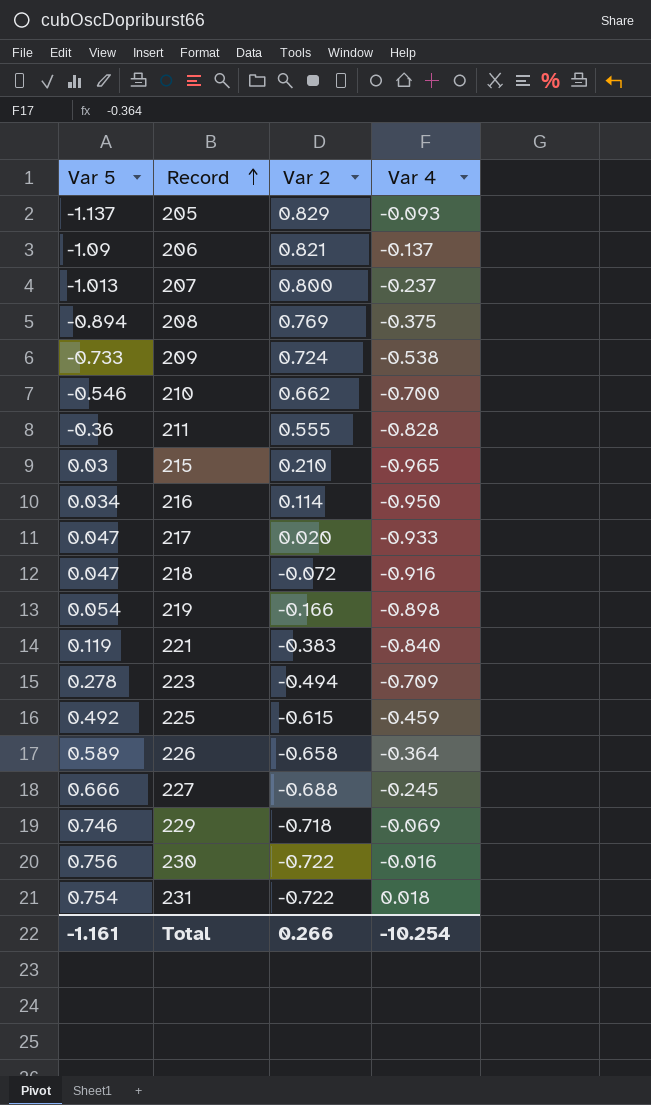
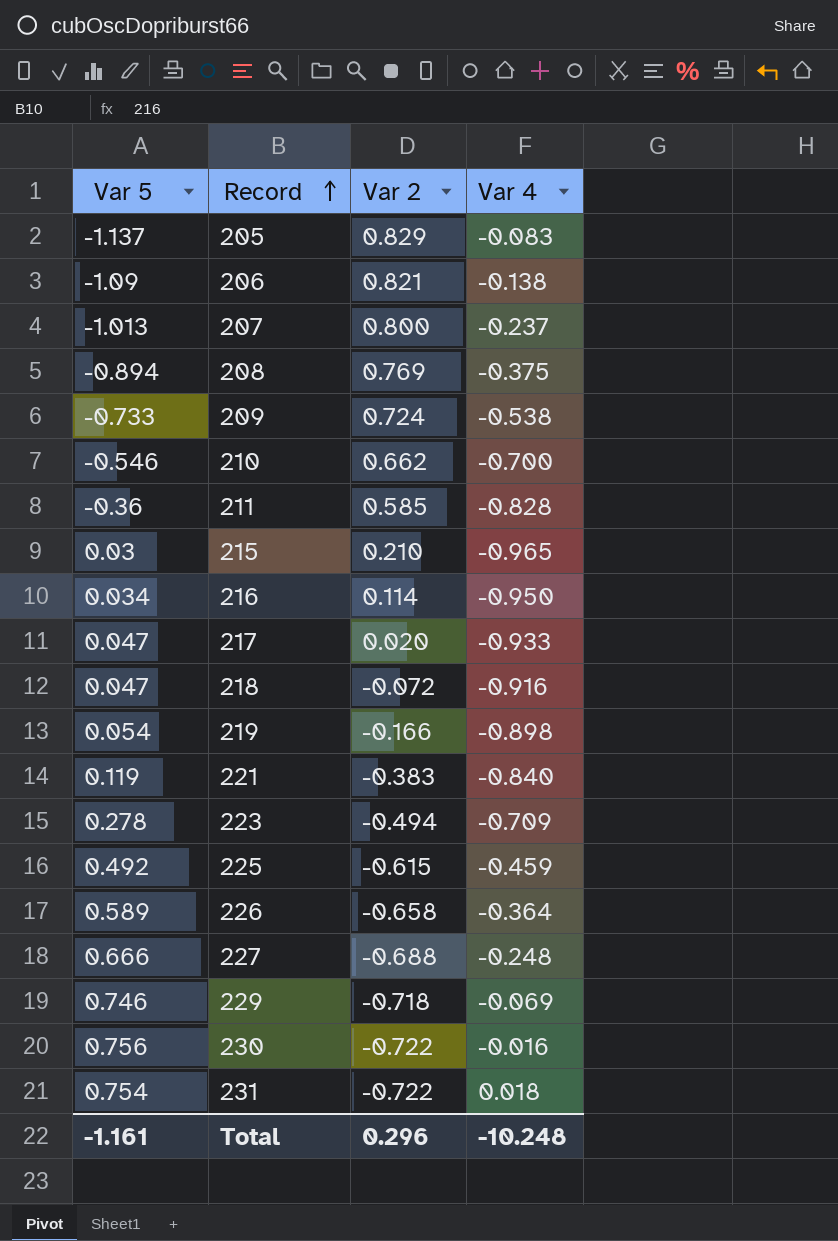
205 | Var 4: -0.093 -> -0.083
206 | Var 4: -0.137 -> -0.138
211 | Var 2: 0.555 -> 0.585
227 | Var 4: -0.245 -> -0.248
Total | Var 2: 0.266 -> 0.296
Total | Var 4: -10.254 -> -10.248

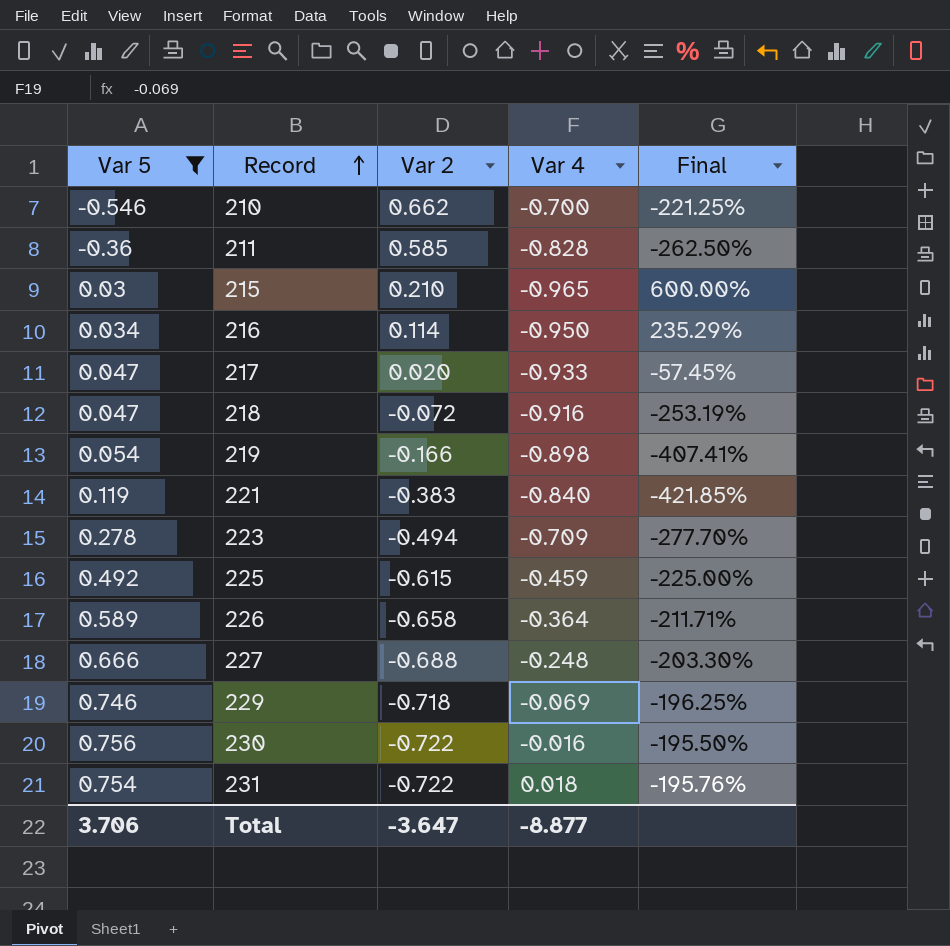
filter: none -> Var 5 >= -0.546
column Final | formula: none -> ([Var 2] - [Var 5]) / [Var 5]
Total | Var 5: -1.161 -> 3.706
Total | Var 2: 0.296 -> -3.647
Total | Var 4: -10.248 -> -8.877

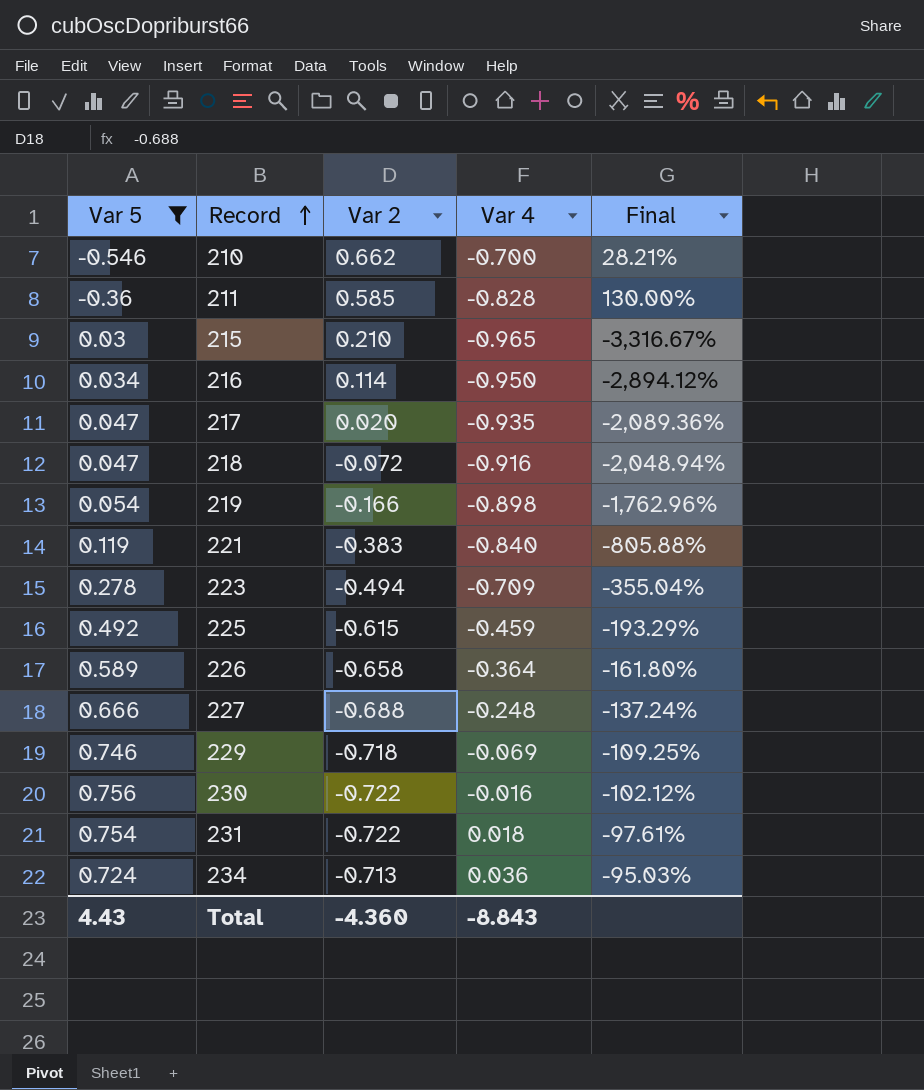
column Final | formula: ([Var 2] - [Var 5]) / [Var 5] -> ([Var 4] - [Var 5]) / [Var 5]
217 | Var 4: -0.933 -> -0.935
row 234: none -> 0.724 | -0.713 | 0.036 | -95.03%
Total | Var 5: 3.706 -> 4.43
Total | Var 2: -3.647 -> -4.360
Total | Var 4: -8.877 -> -8.843

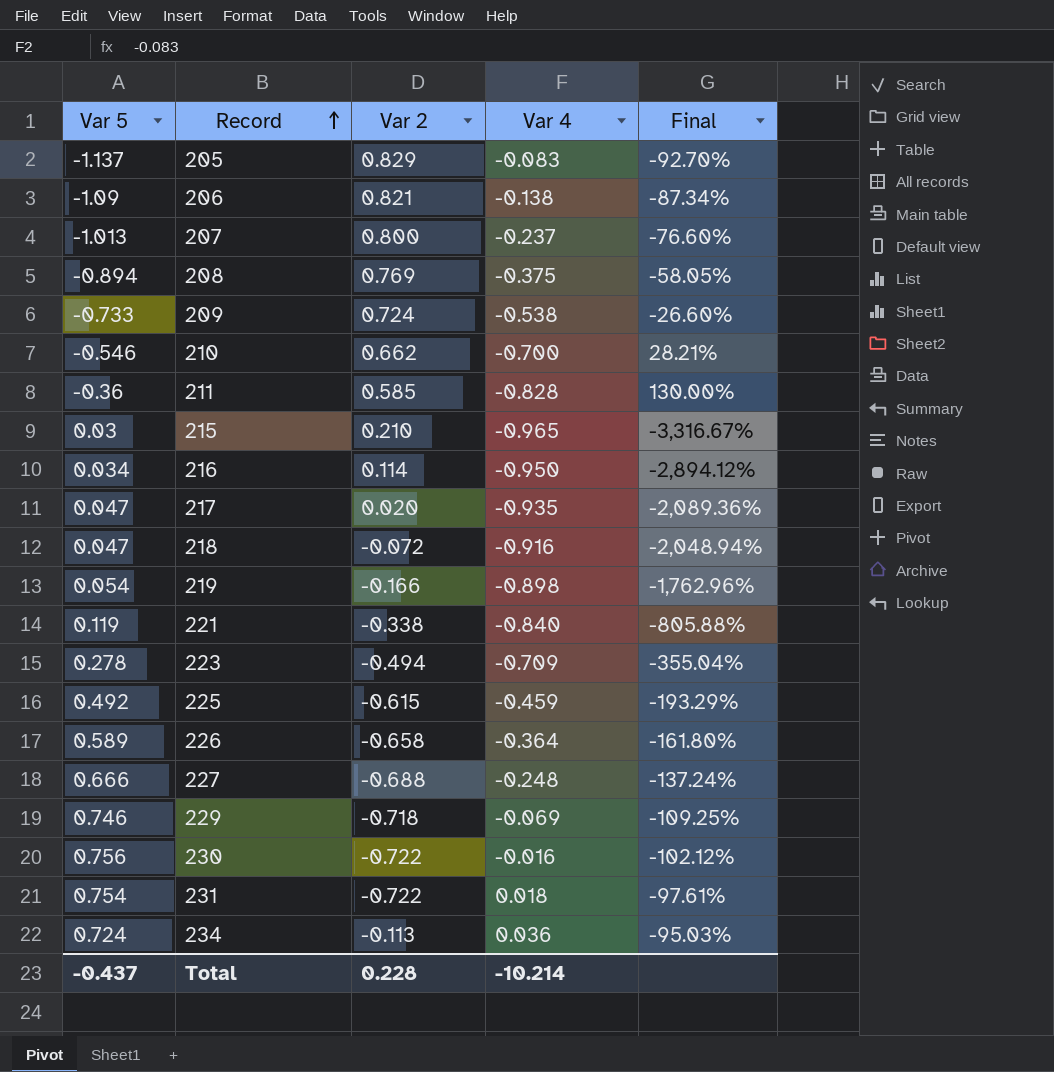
filter: Var 5 >= -0.546 -> none
221 | Var 2: -0.383 -> -0.338
234 | Var 2: -0.713 -> -0.113
Total | Var 5: 4.43 -> -0.437
Total | Var 2: -4.360 -> 0.228
Total | Var 4: -8.843 -> -10.214

